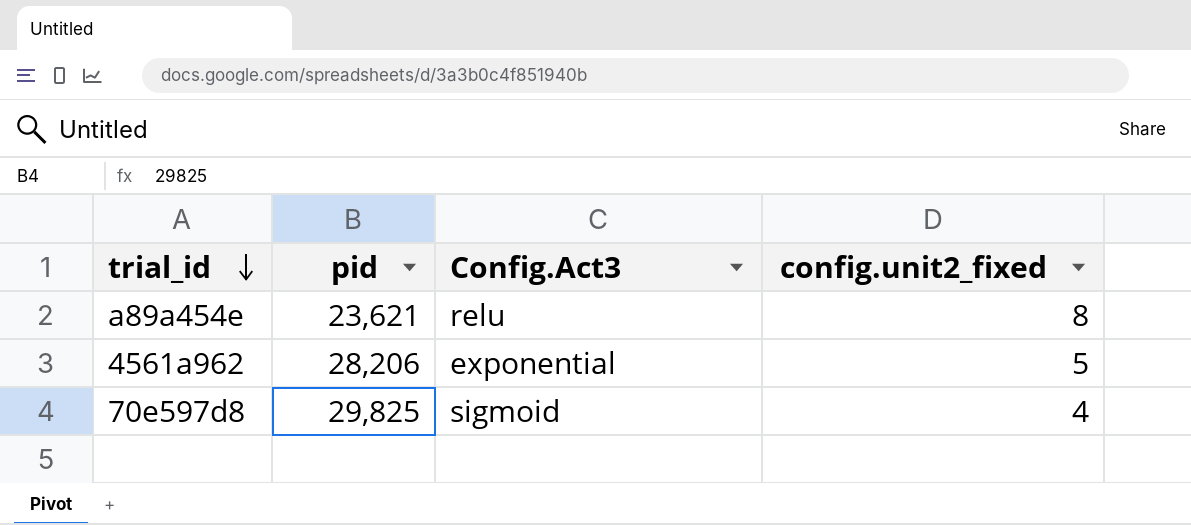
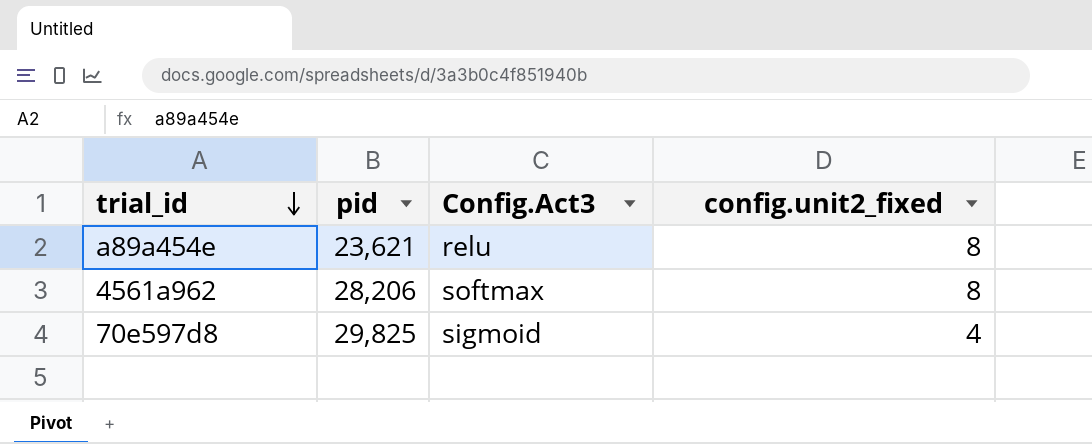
4561a962 | Config.Act3: exponential -> softmax
4561a962 | config.unit2_fixed: 5 -> 8

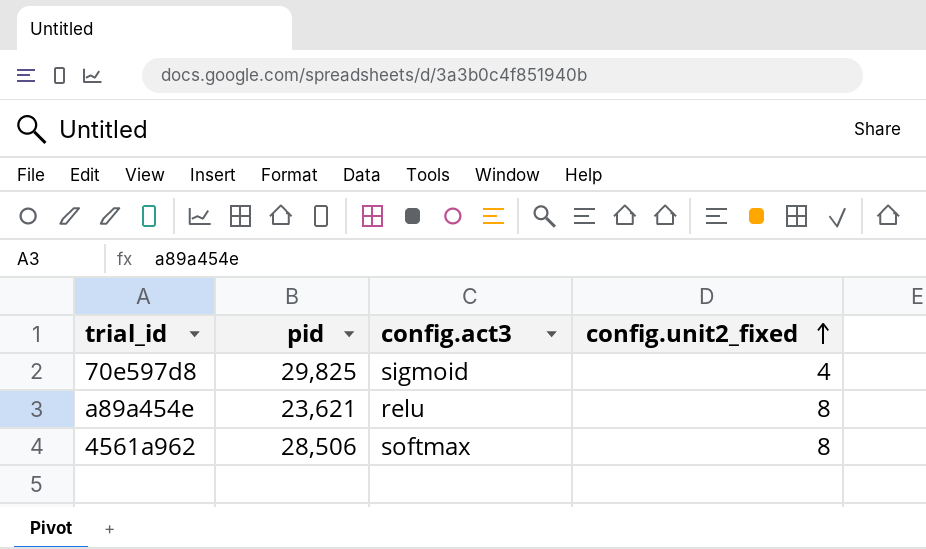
row order: trial_id descending -> config.unit2_fixed ascending
column name: Config.Act3 -> config.act3
4561a962 | pid: 28,206 -> 28,506

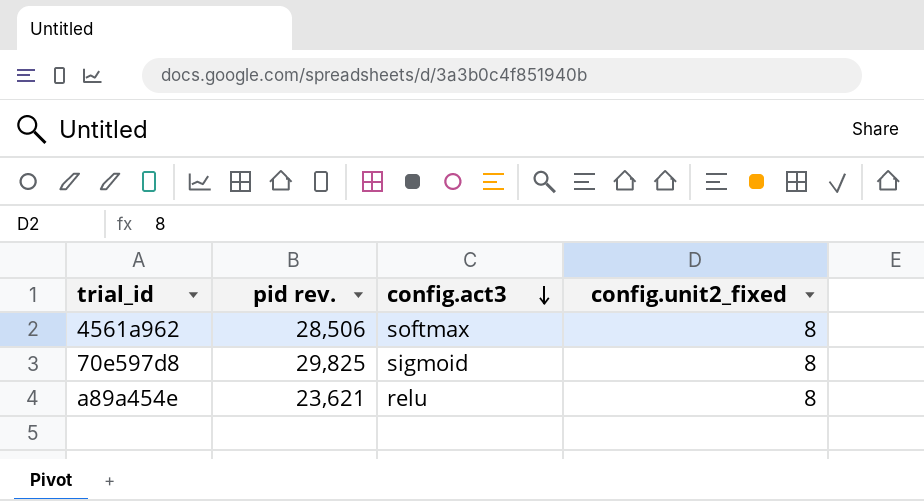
row order: config.unit2_fixed ascending -> config.act3 descending
column name: pid -> pid rev.
70e597d8 | config.unit2_fixed: 4 -> 8

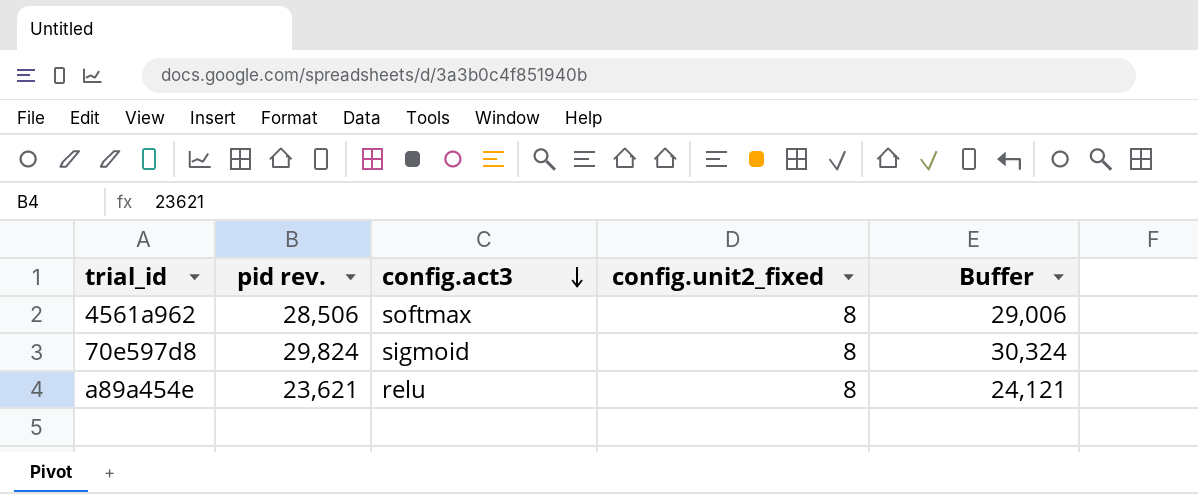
column Buffer | formula: none -> [pid rev.] + 500
70e597d8 | pid rev.: 29,825 -> 29,824

